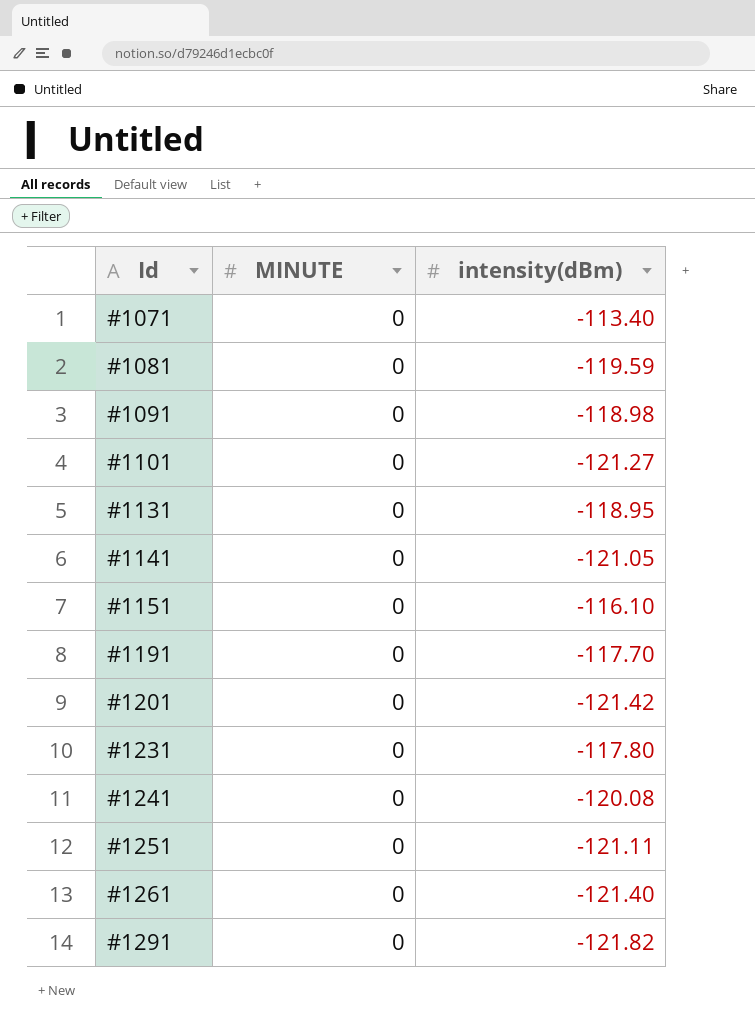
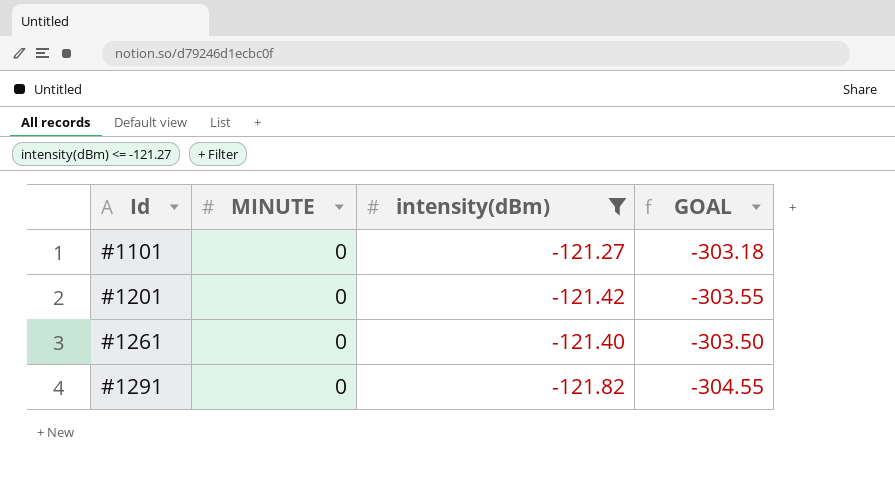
filter: none -> intensity(dBm) <= -121.27
column GOAL | formula: none -> [intensity(dBm)] * 2.5

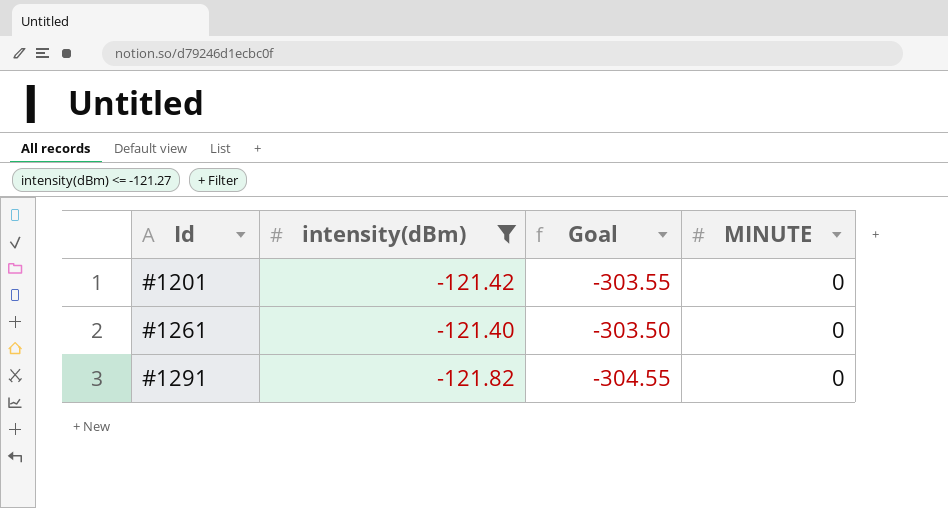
column name: GOAL -> Goal
column MINUTE | position: 2 -> 4
row #1101: 0 | -121.27 | -303.18 -> none

